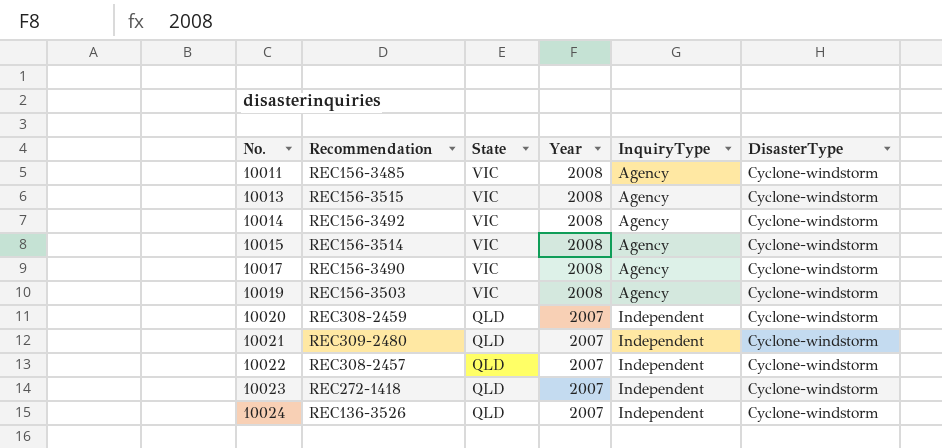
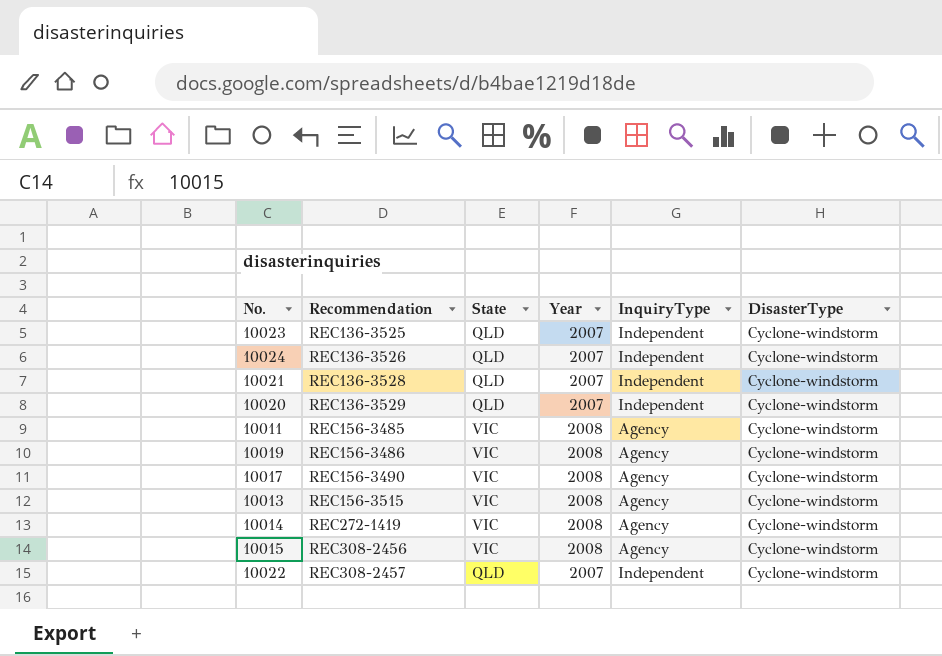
row order: No. ascending -> Recommendation ascending
10023 | Recommendation: REC272-1418 -> REC136-3525
10021 | Recommendation: REC309-2480 -> REC136-3528
10020 | Recommendation: REC308-2459 -> REC136-3529
10019 | Recommendation: REC156-3503 -> REC156-3486
10014 | Recommendation: REC156-3492 -> REC272-1419
10015 | Recommendation: REC156-3514 -> REC308-2456

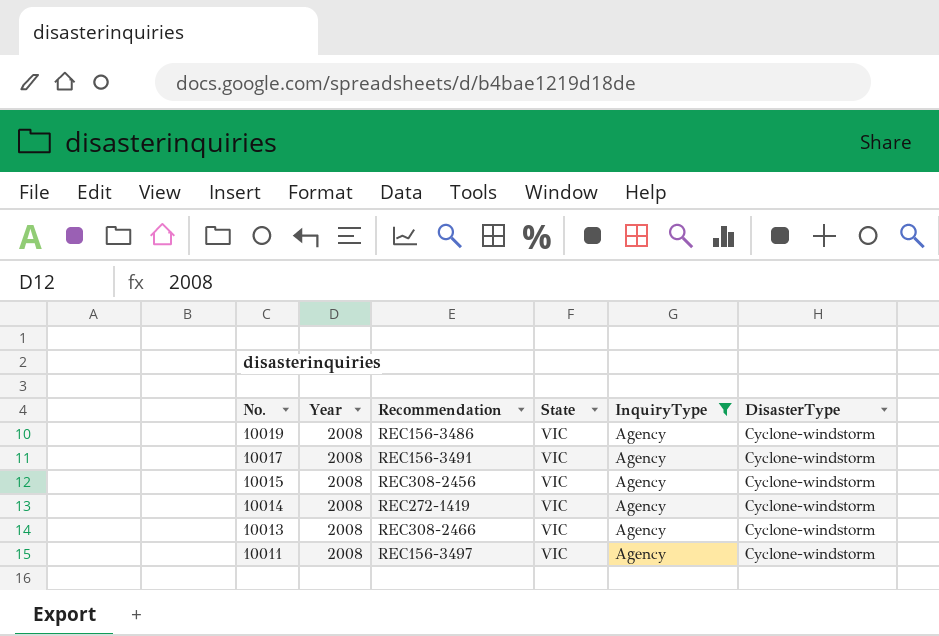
filter: none -> InquiryType = Agency
row order: Recommendation ascending -> No. descending
column Year | position: 4 -> 2
10017 | Recommendation: REC156-3490 -> REC156-3491
10013 | Recommendation: REC156-3515 -> REC308-2466
10011 | Recommendation: REC156-3485 -> REC156-3497

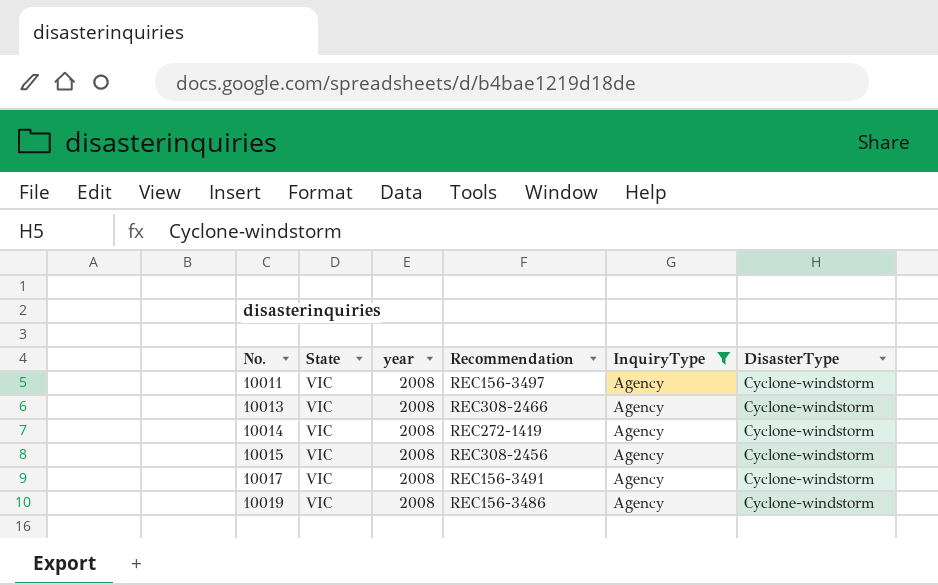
row order: No. descending -> No. ascending
column State | position: 4 -> 2
column name: Year -> year

